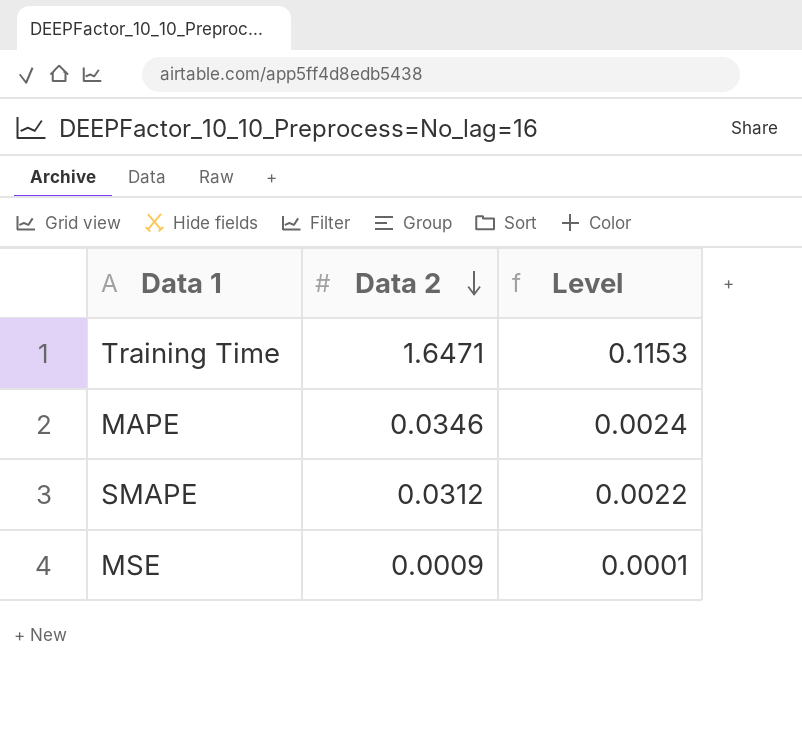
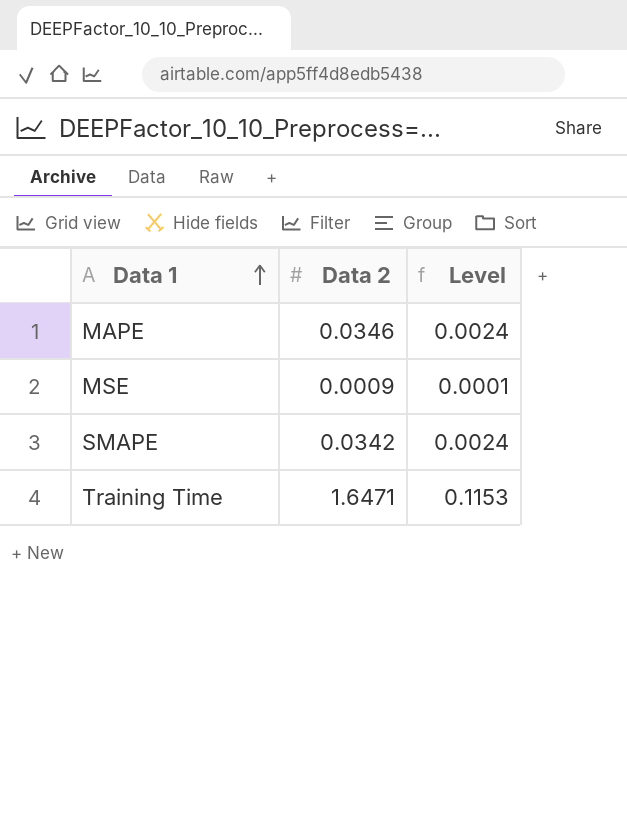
row order: Data 2 descending -> Data 1 ascending
SMAPE | Data 2: 0.0312 -> 0.0342
SMAPE | Level: 0.0022 -> 0.0024

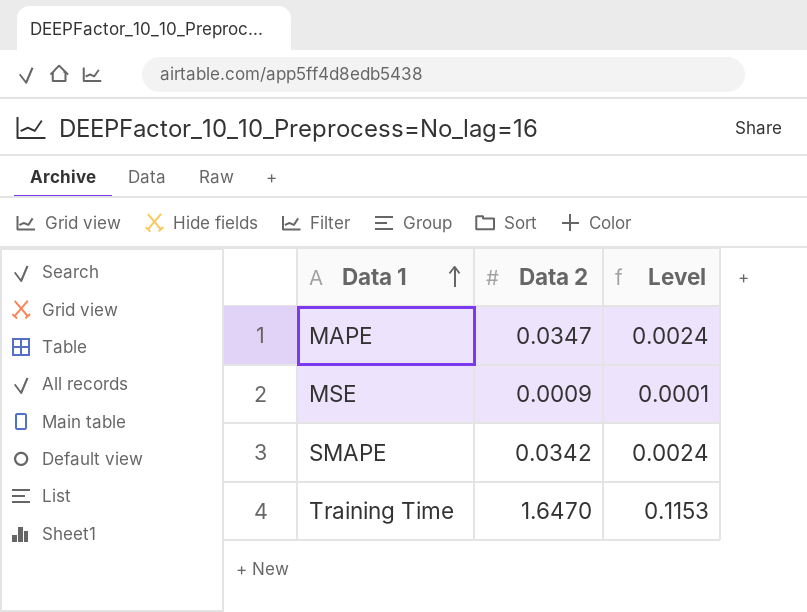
MAPE | Data 2: 0.0346 -> 0.0347
Training Time | Data 2: 1.6471 -> 1.6470

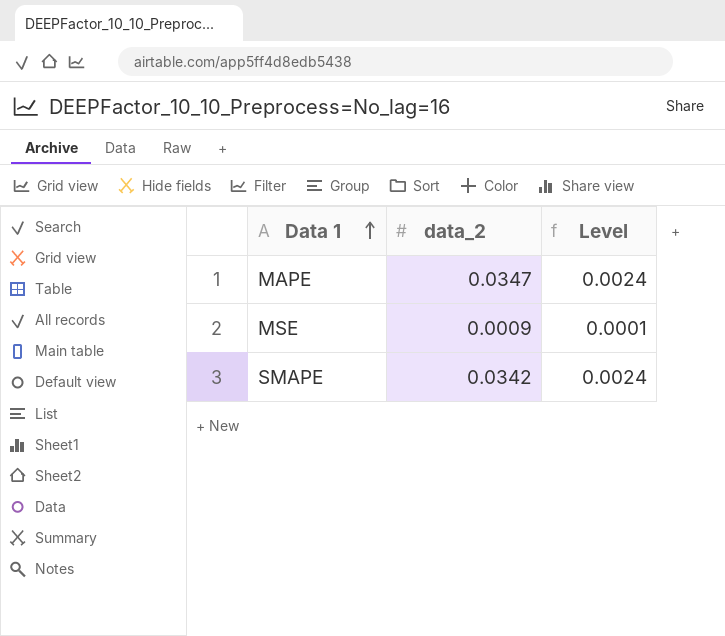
column name: Data 2 -> data_2
row Training Time: 1.6470 | 0.1153 -> none

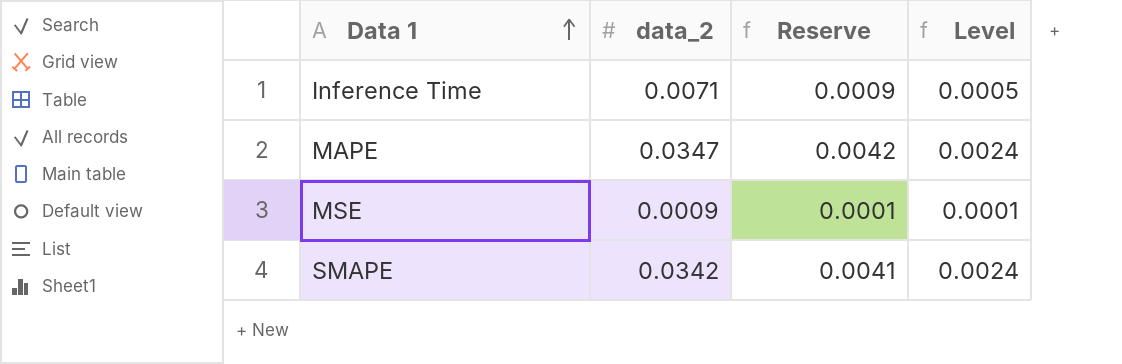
column Reserve | formula: none -> [data_2] * 0.12
row Inference Time: none -> 0.0071 | 0.0009 | 0.0005

